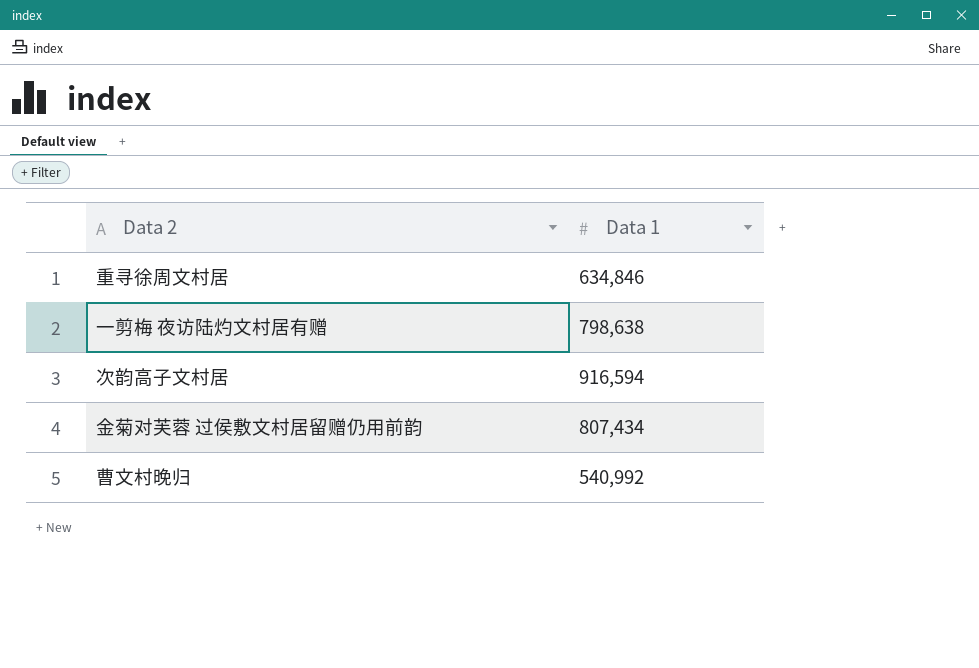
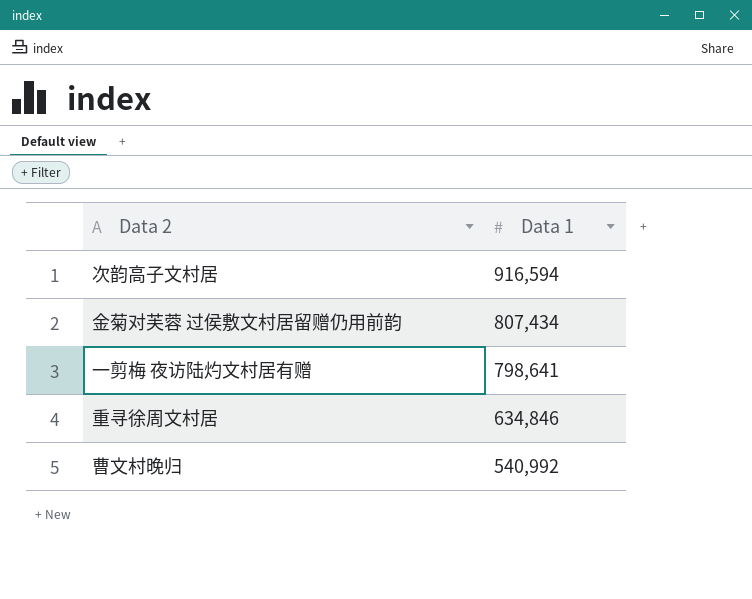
row order: none -> Data 1 descending
一剪梅 夜访陆灼文村居有赠 | Data 1: 798,638 -> 798,641

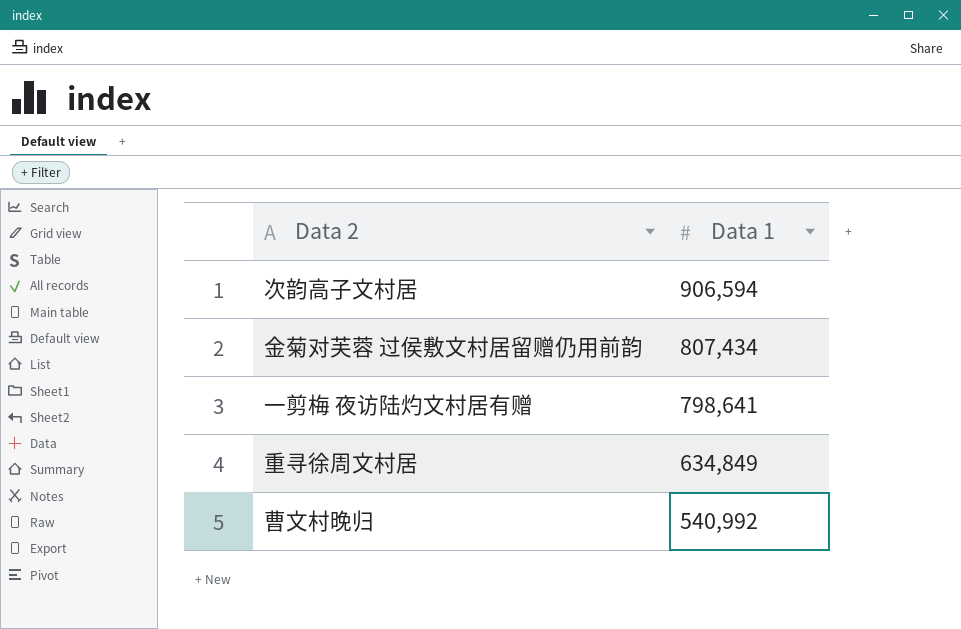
次韵高子文村居 | Data 1: 916,594 -> 906,594
重寻徐周文村居 | Data 1: 634,846 -> 634,849

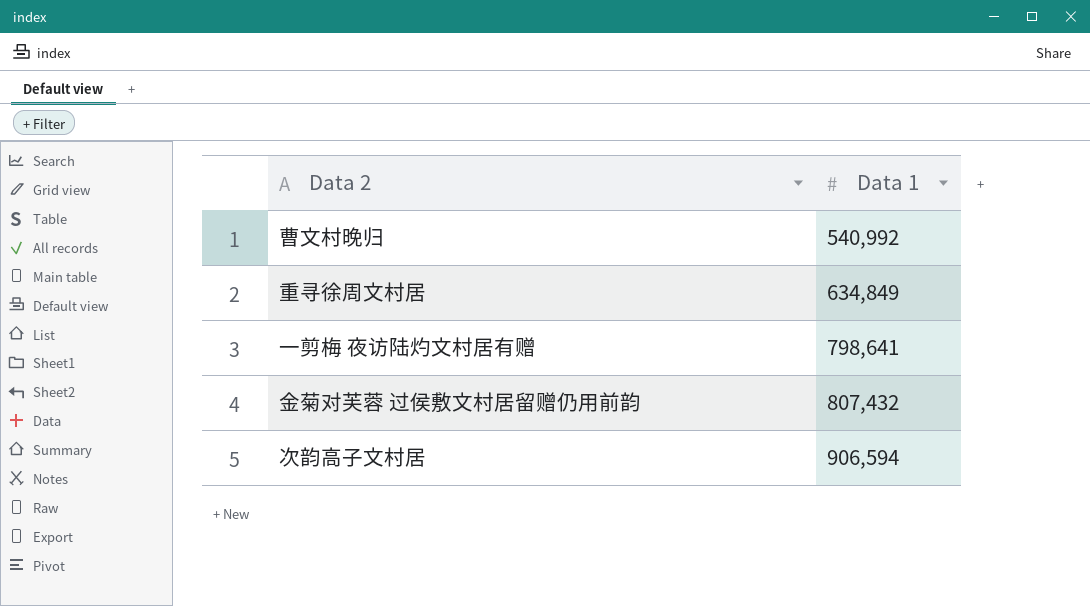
row order: Data 1 descending -> Data 1 ascending
金菊对芙蓉 过侯敷文村居留赠仍用前韵 | Data 1: 807,434 -> 807,432

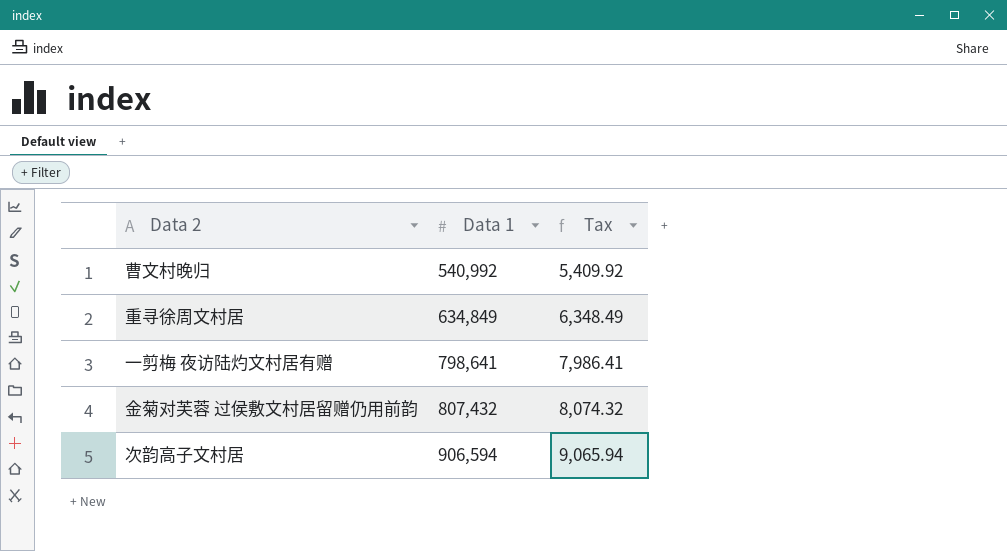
column Tax | formula: none -> [Data 1] * 0.01

